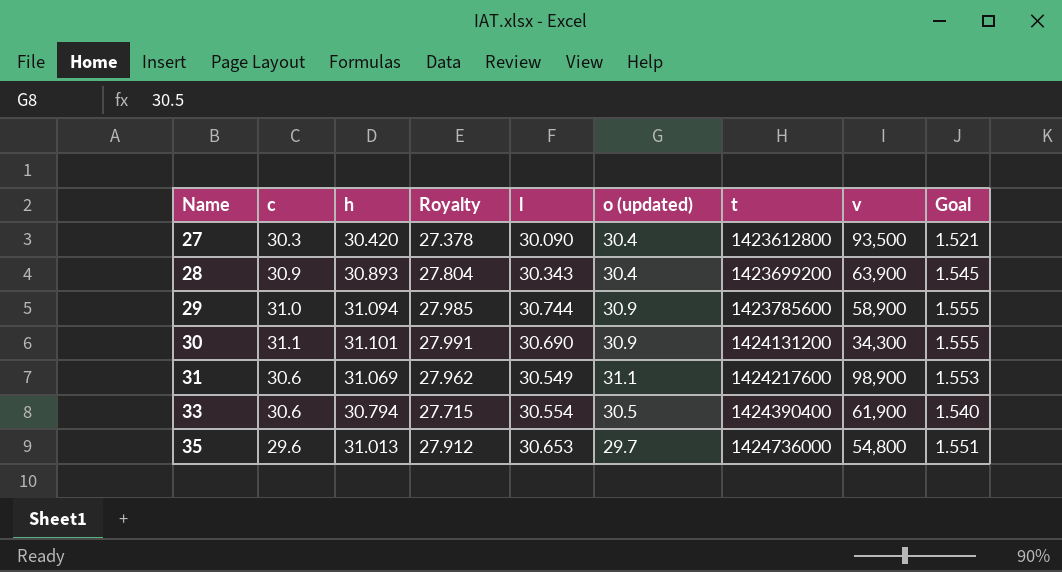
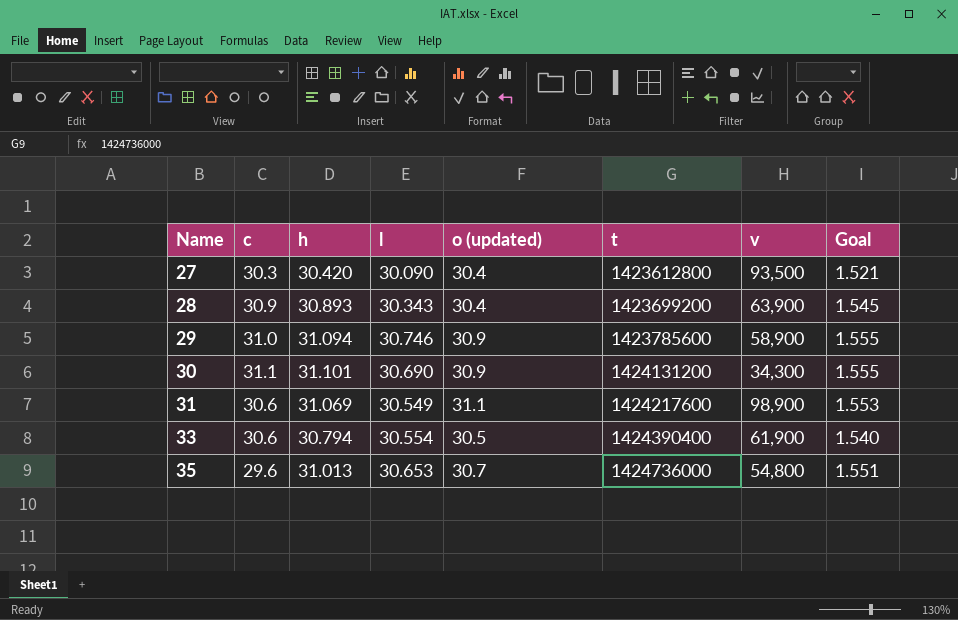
column Royalty | formula: [h] * 0.9 -> none
29 | l: 30.744 -> 30.746
35 | o (updated): 29.7 -> 30.7

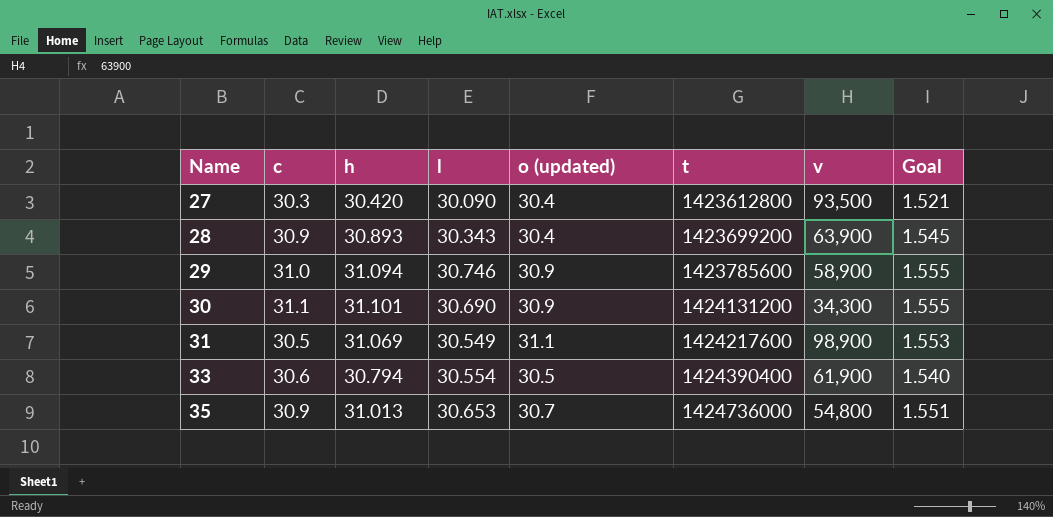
31 | c: 30.6 -> 30.5
35 | c: 29.6 -> 30.9

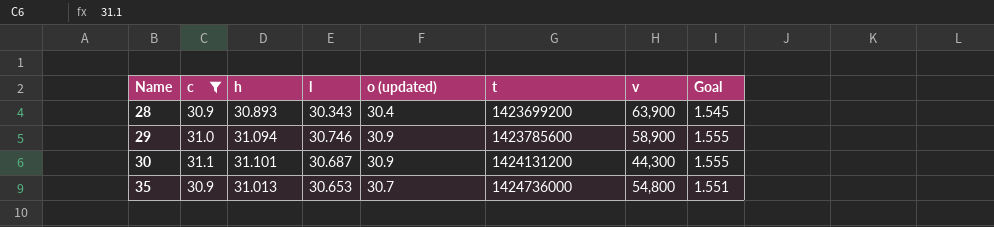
filter: none -> c >= 30.9
30 | l: 30.690 -> 30.687
30 | v: 34,300 -> 44,300

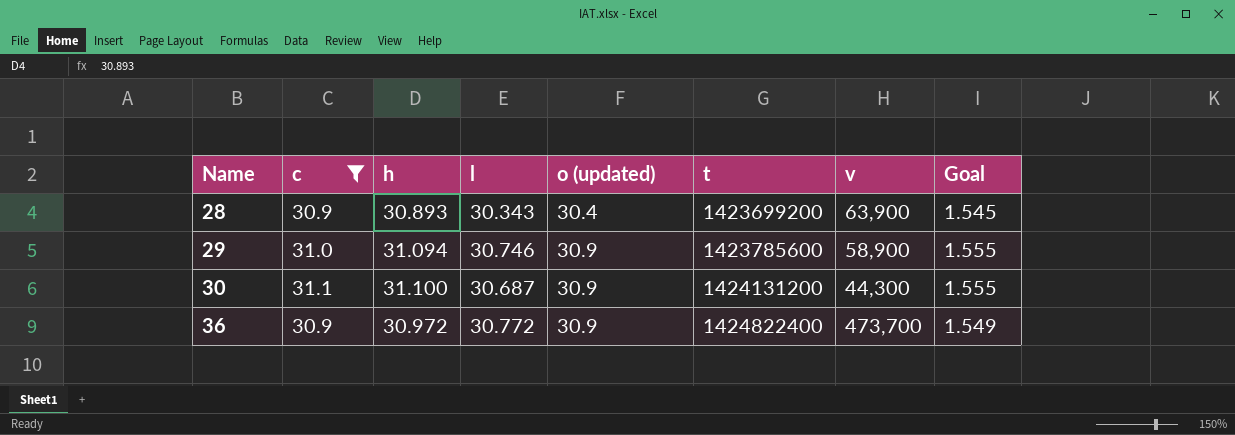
row 35: 30.9 | 31.013 | 30.653 | 30.7 | 1424736000 | 54,800 | 1.551 -> none
30 | h: 31.101 -> 31.100
row 36: none -> 30.9 | 30.972 | 30.772 | 30.9 | 1424822400 | 473,700 | 1.549

